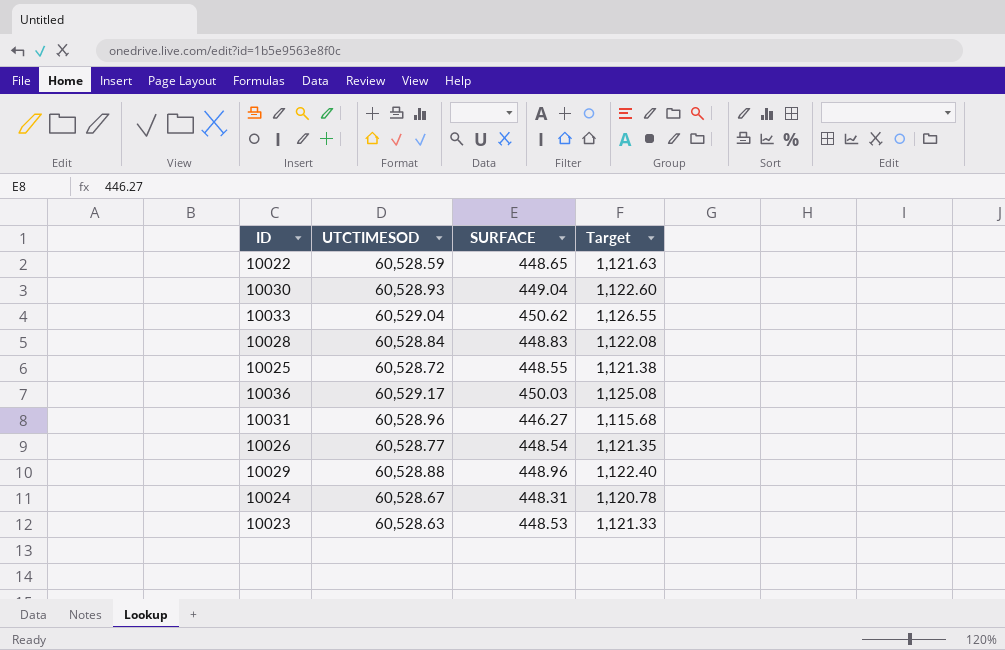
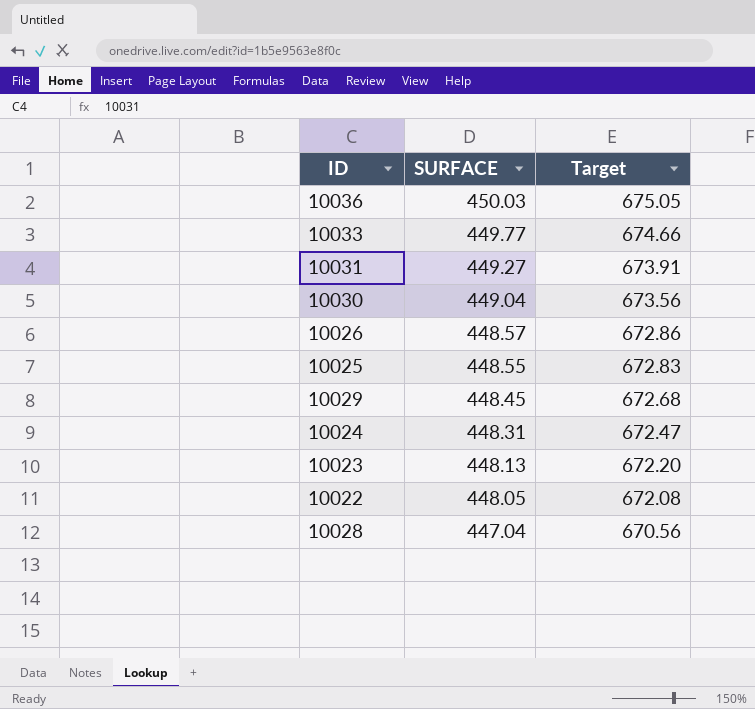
row order: none -> SURFACE descending
column UTCTIMESOD | position: 2 -> none
column Target | formula: [SURFACE] * 2.5 -> [SURFACE] * 1.5
10033 | SURFACE: 450.62 -> 449.77
10031 | SURFACE: 446.27 -> 449.27
10026 | SURFACE: 448.54 -> 448.57
10029 | SURFACE: 448.96 -> 448.45
10023 | SURFACE: 448.53 -> 448.13
10022 | SURFACE: 448.65 -> 448.05
10028 | SURFACE: 448.83 -> 447.04

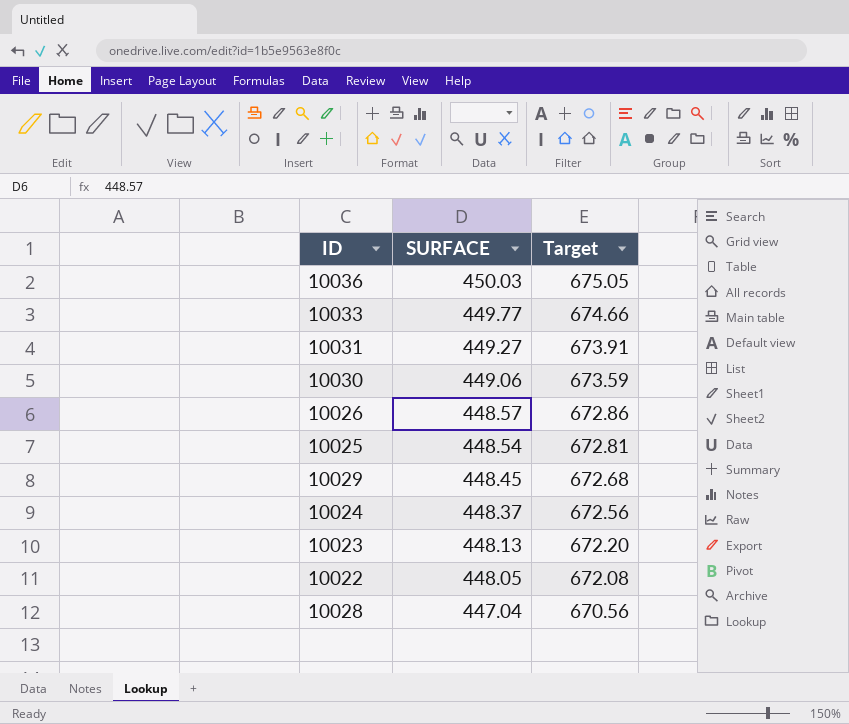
10030 | SURFACE: 449.04 -> 449.06
10030 | Target: 673.56 -> 673.59
10025 | SURFACE: 448.55 -> 448.54
10025 | Target: 672.83 -> 672.81
10024 | SURFACE: 448.31 -> 448.37
10024 | Target: 672.47 -> 672.56

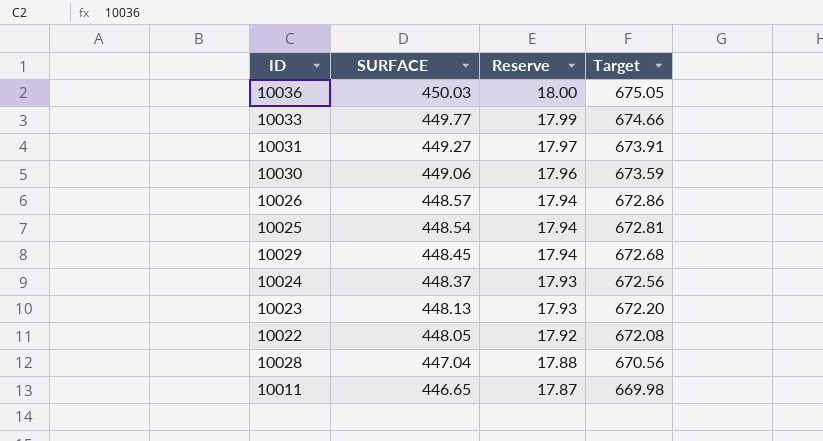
column Reserve | formula: none -> [SURFACE] * 0.04
row 10011: none -> 446.65 | 17.87 | 669.98

